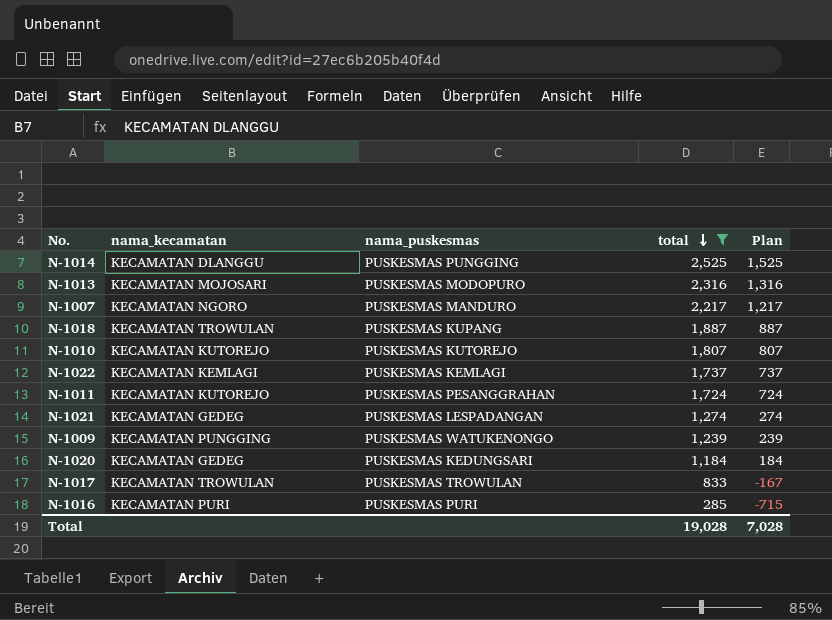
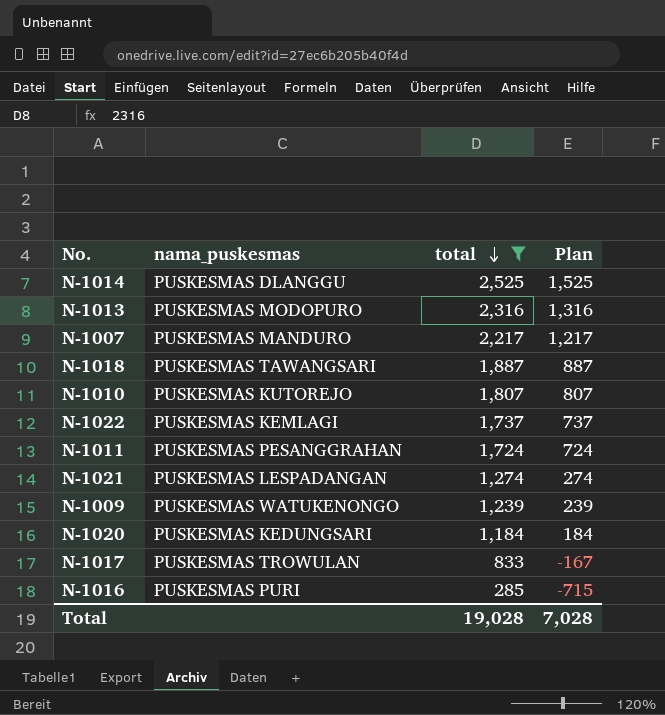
column nama_kecamatan | position: 2 -> none
N-1014 | nama_puskesmas: PUSKESMAS PUNGGING -> PUSKESMAS DLANGGU
N-1018 | nama_puskesmas: PUSKESMAS KUPANG -> PUSKESMAS TAWANGSARI

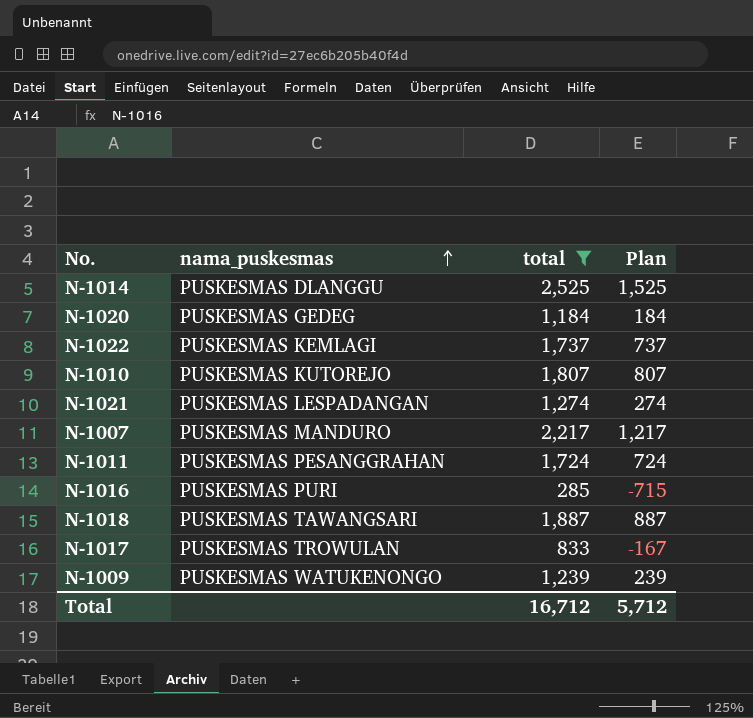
row order: total descending -> nama_puskesmas ascending
row N-1013: PUSKESMAS MODOPURO | 2,316 | 1,316 -> none
N-1020 | nama_puskesmas: PUSKESMAS KEDUNGSARI -> PUSKESMAS GEDEG
Total | total: 19,028 -> 16,712
Total | Plan: 7,028 -> 5,712

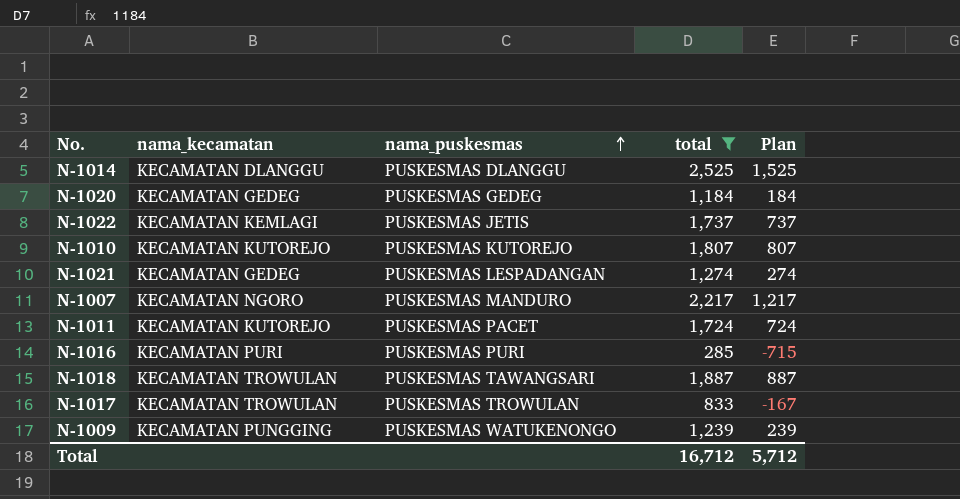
column nama_kecamatan | position: none -> 2
N-1022 | nama_puskesmas: PUSKESMAS KEMLAGI -> PUSKESMAS JETIS
N-1011 | nama_puskesmas: PUSKESMAS PESANGGRAHAN -> PUSKESMAS PACET

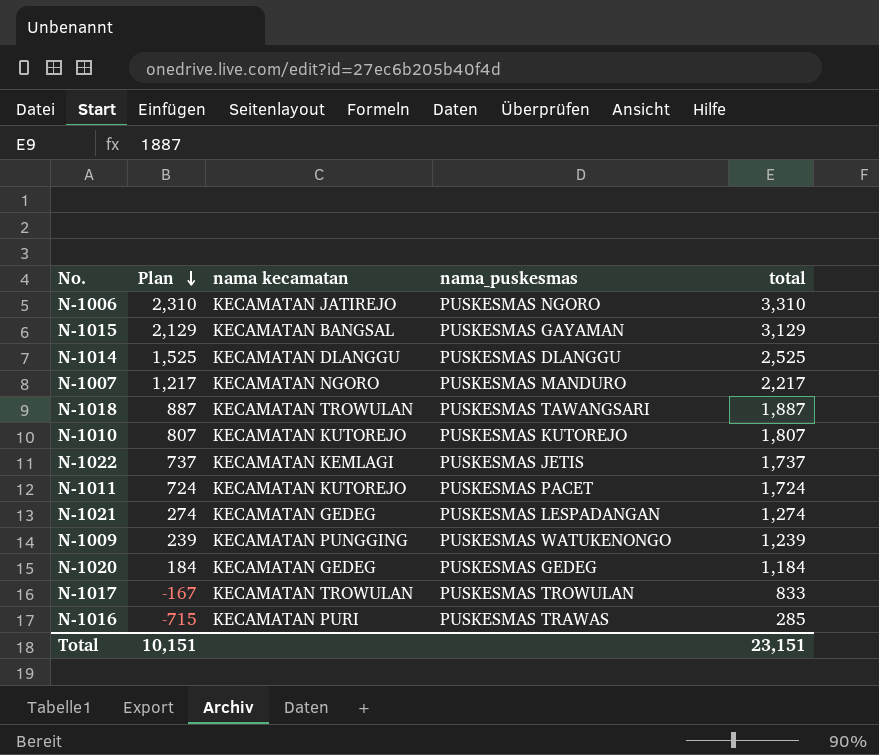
filter: total <= 2,525 -> none
row order: nama_puskesmas ascending -> Plan descending
column Plan | position: 5 -> 2
column name: nama_kecamatan -> nama kecamatan
N-1016 | nama_puskesmas: PUSKESMAS PURI -> PUSKESMAS TRAWAS
Total | Plan: 5,712 -> 10,151
Total | total: 16,712 -> 23,151

